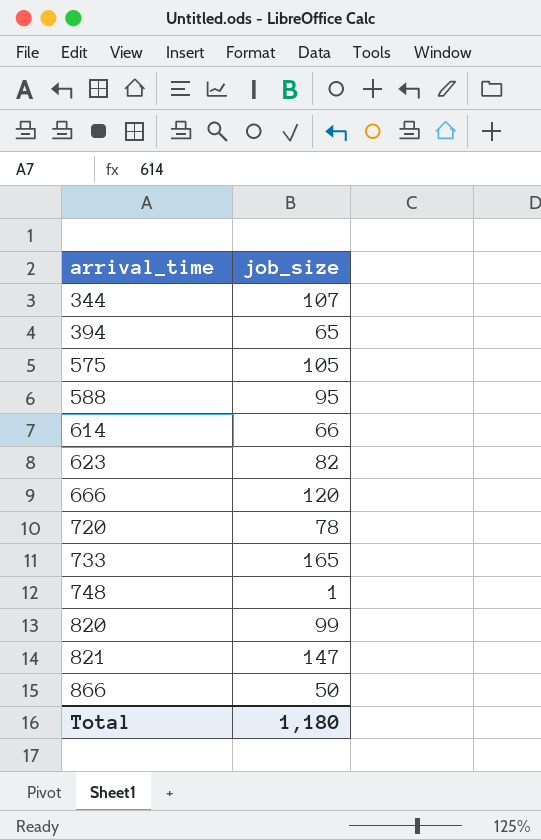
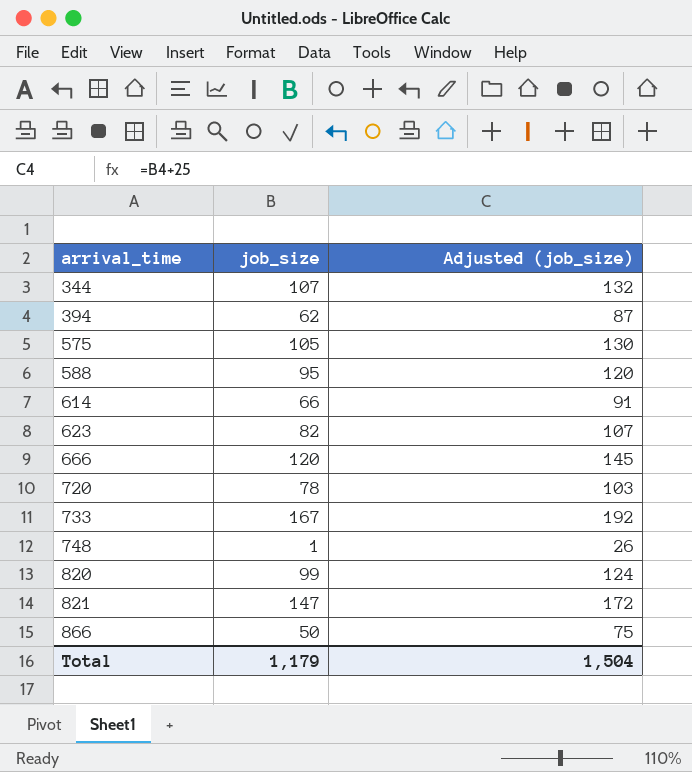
column Adjusted (job_size) | formula: none -> [job_size] + 25
394 | job_size: 65 -> 62
733 | job_size: 165 -> 167
Total | job_size: 1,180 -> 1,179

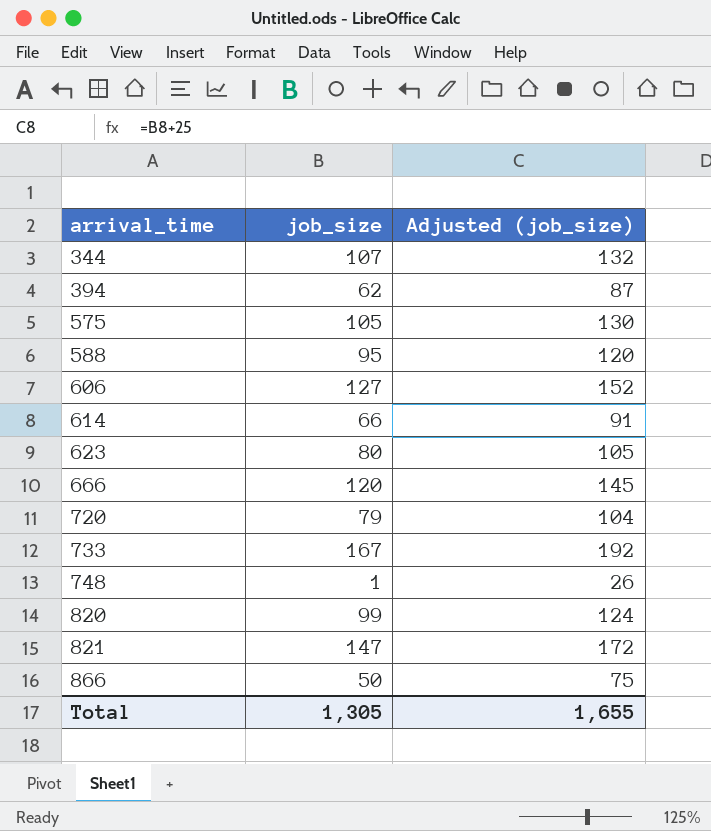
row 606: none -> 127 | 152
623 | job_size: 82 -> 80
623 | Adjusted (job_size): 107 -> 105
720 | job_size: 78 -> 79
720 | Adjusted (job_size): 103 -> 104
Total | job_size: 1,179 -> 1,305
Total | Adjusted (job_size): 1,504 -> 1,655

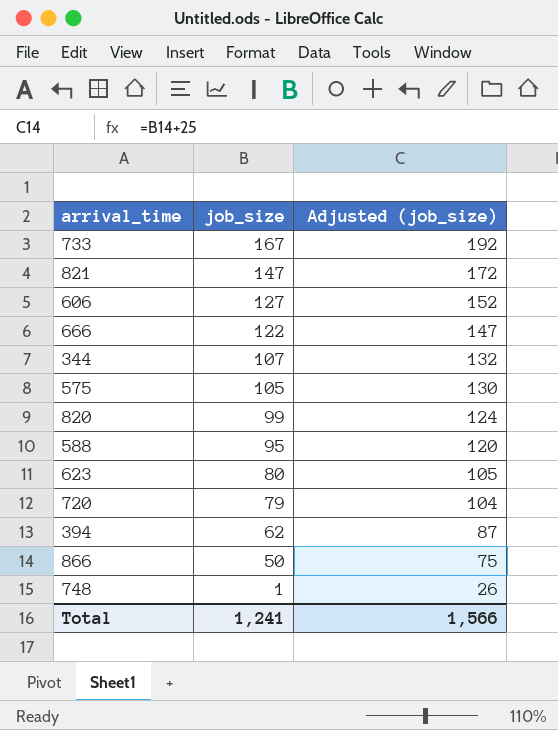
row order: arrival_time ascending -> job_size descending
row 614: 66 | 91 -> none
666 | job_size: 120 -> 122
666 | Adjusted (job_size): 145 -> 147
Total | job_size: 1,305 -> 1,241
Total | Adjusted (job_size): 1,655 -> 1,566

